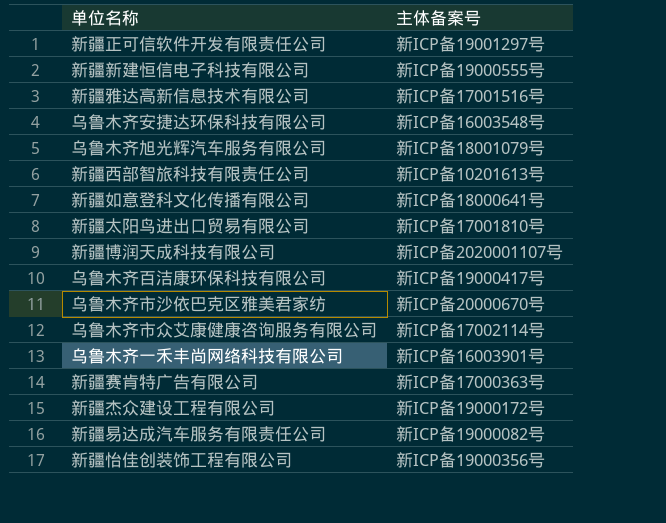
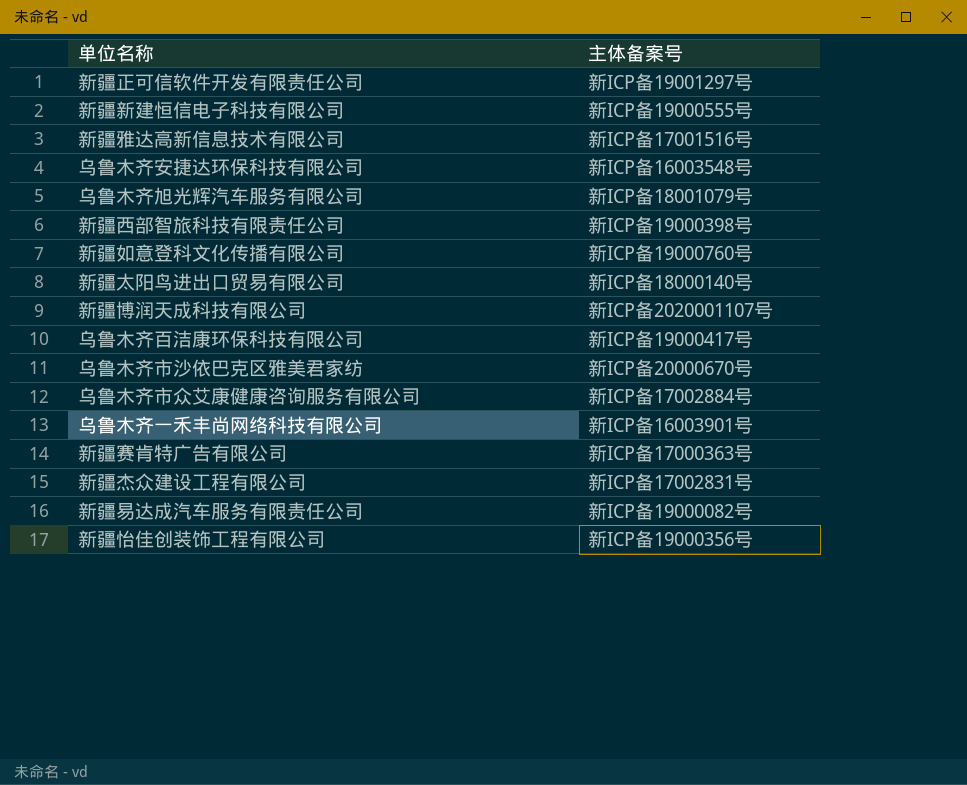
新疆西部智旅科技有限责任公司 | 主体备案号: 新ICP备10201613号 -> 新ICP备19000398号
新疆如意登科文化传播有限公司 | 主体备案号: 新ICP备18000641号 -> 新ICP备19000760号
新疆太阳鸟进出口贸易有限公司 | 主体备案号: 新ICP备17001810号 -> 新ICP备18000140号
乌鲁木齐市众艾康健康咨询服务有限公司 | 主体备案号: 新ICP备17002114号 -> 新ICP备17002884号
新疆杰众建设工程有限公司 | 主体备案号: 新ICP备19000172号 -> 新ICP备17002831号

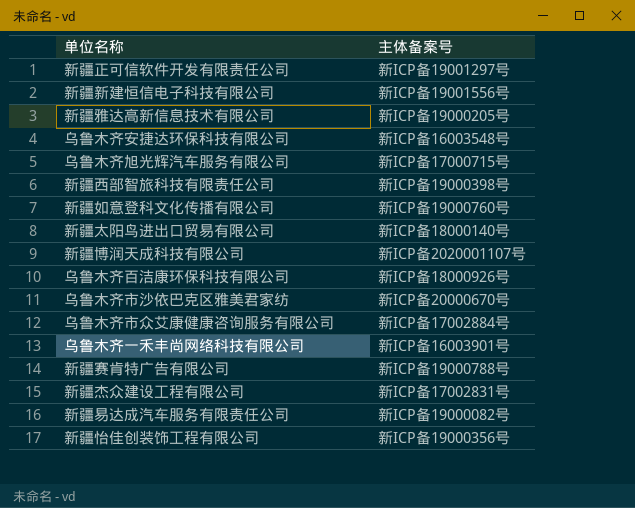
新疆新建恒信电子科技有限公司 | 主体备案号: 新ICP备19000555号 -> 新ICP备19001556号
新疆雅达高新信息技术有限公司 | 主体备案号: 新ICP备17001516号 -> 新ICP备19000205号
乌鲁木齐旭光辉汽车服务有限公司 | 主体备案号: 新ICP备18001079号 -> 新ICP备17000715号
乌鲁木齐百洁康环保科技有限公司 | 主体备案号: 新ICP备19000417号 -> 新ICP备18000926号
新疆赛肯特广告有限公司 | 主体备案号: 新ICP备17000363号 -> 新ICP备19000788号

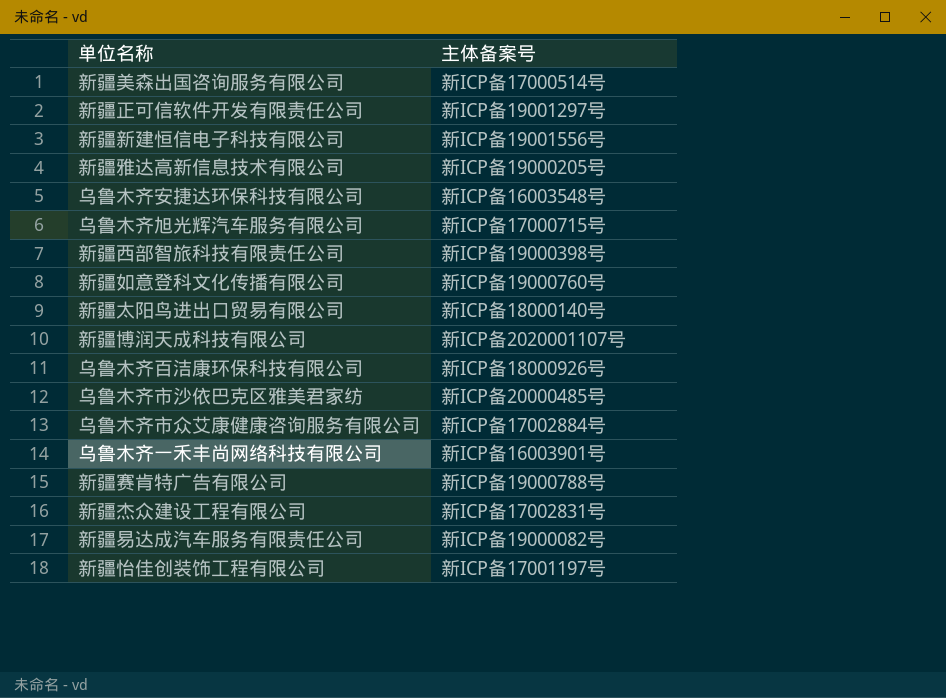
row 新疆美森出国咨询服务有限公司: none -> 新ICP备17000514号
乌鲁木齐市沙依巴克区雅美君家纺 | 主体备案号: 新ICP备20000670号 -> 新ICP备20000485号
新疆怡佳创装饰工程有限公司 | 主体备案号: 新ICP备19000356号 -> 新ICP备17001197号

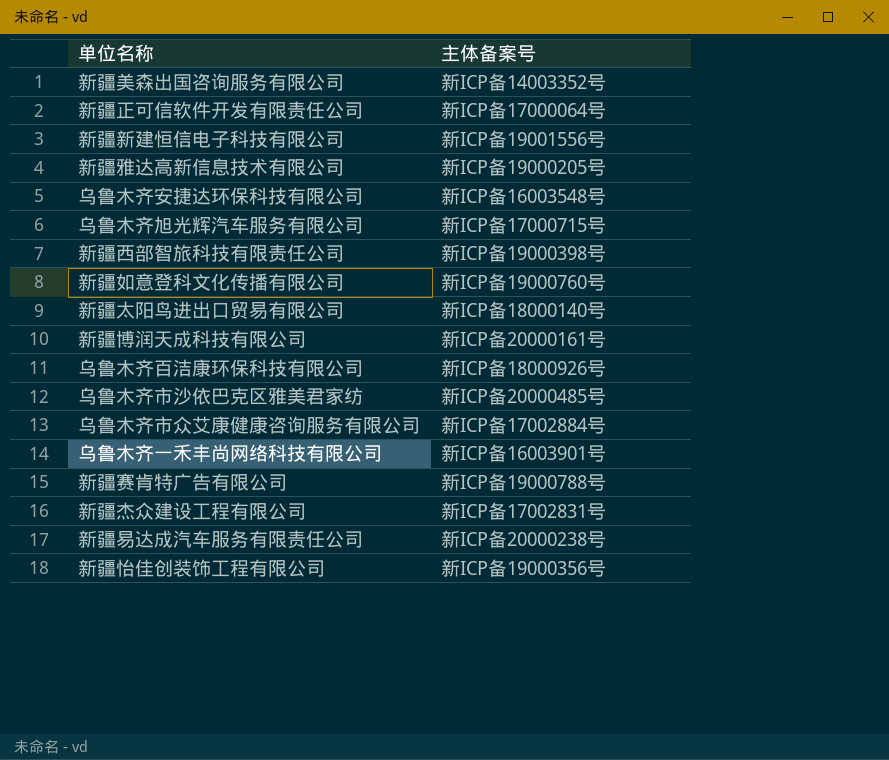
新疆美森出国咨询服务有限公司 | 主体备案号: 新ICP备17000514号 -> 新ICP备14003352号
新疆正可信软件开发有限责任公司 | 主体备案号: 新ICP备19001297号 -> 新ICP备17000064号
新疆博润天成科技有限公司 | 主体备案号: 新ICP备2020001107号 -> 新ICP备20000161号
新疆易达成汽车服务有限责任公司 | 主体备案号: 新ICP备19000082号 -> 新ICP备20000238号
新疆怡佳创装饰工程有限公司 | 主体备案号: 新ICP备17001197号 -> 新ICP备19000356号

